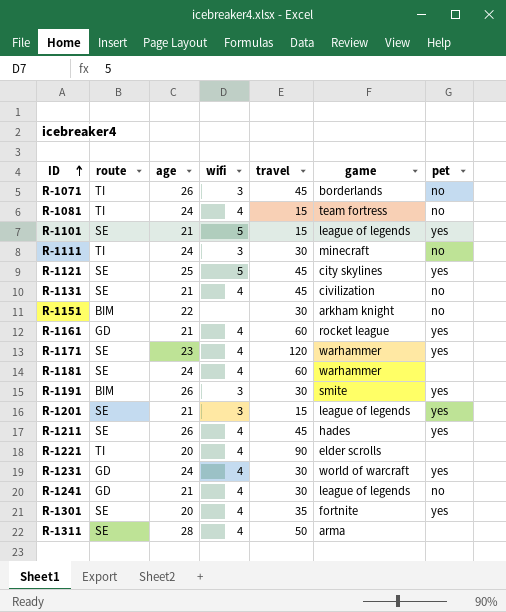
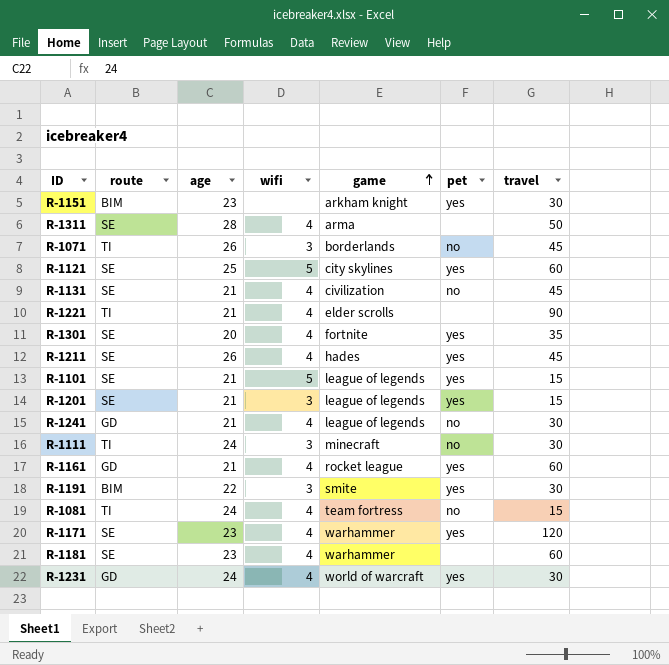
row order: ID ascending -> game ascending
column travel | position: 5 -> 7
R-1151 | age: 22 -> 23
R-1151 | pet: no -> yes
R-1121 | travel: 45 -> 60
R-1221 | age: 20 -> 21
R-1191 | age: 26 -> 22
R-1181 | age: 24 -> 23

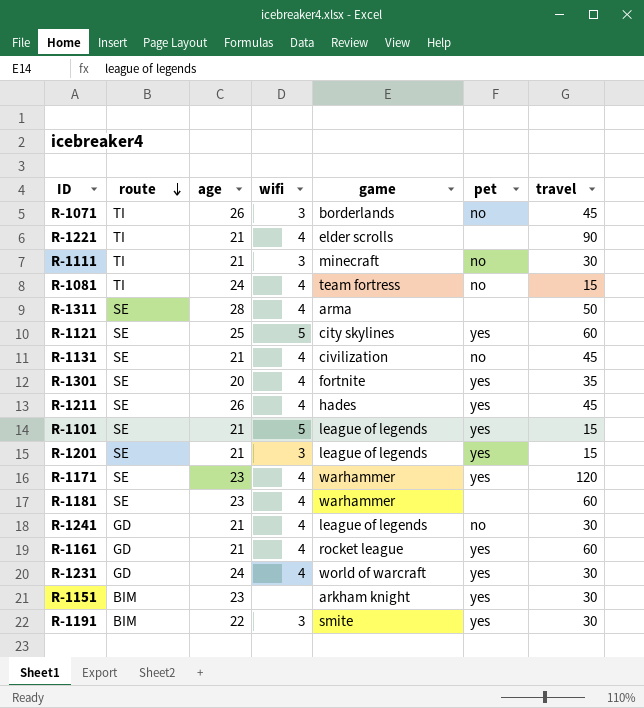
row order: game ascending -> route descending
R-1111 | age: 24 -> 21

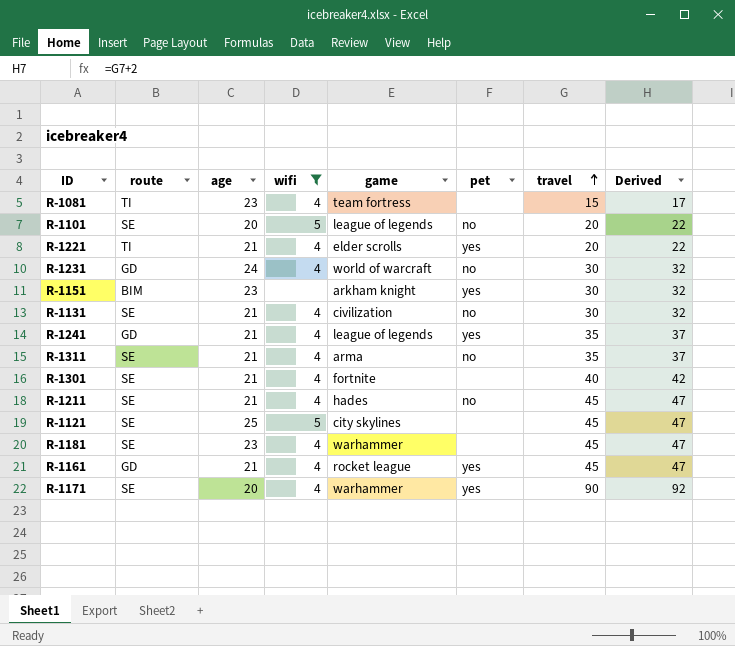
filter: none -> wifi != 3
row order: route descending -> travel ascending
column Derived | formula: none -> [travel] + 2
R-1081 | age: 24 -> 23
R-1081 | pet: no -> none
R-1101 | age: 21 -> 20
R-1101 | pet: yes -> no
R-1101 | travel: 15 -> 20
R-1221 | pet: none -> yes
R-1221 | travel: 90 -> 20
R-1231 | pet: yes -> no
R-1131 | travel: 45 -> 30
R-1241 | pet: no -> yes
R-1241 | travel: 30 -> 35
R-1311 | age: 28 -> 21
R-1311 | pet: none -> no
R-1311 | travel: 50 -> 35
R-1301 | age: 20 -> 21
R-1301 | pet: yes -> none
R-1301 | travel: 35 -> 40
R-1211 | age: 26 -> 21
R-1211 | pet: yes -> no
R-1121 | pet: yes -> none
R-1121 | travel: 60 -> 45
R-1181 | travel: 60 -> 45
R-1161 | travel: 60 -> 45
R-1171 | age: 23 -> 20
R-1171 | travel: 120 -> 90

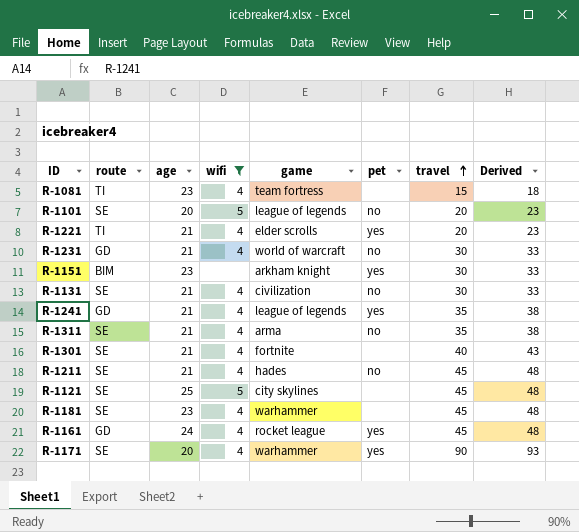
column Derived | formula: [travel] + 2 -> [travel] + 3
R-1231 | age: 24 -> 21
R-1161 | age: 21 -> 24

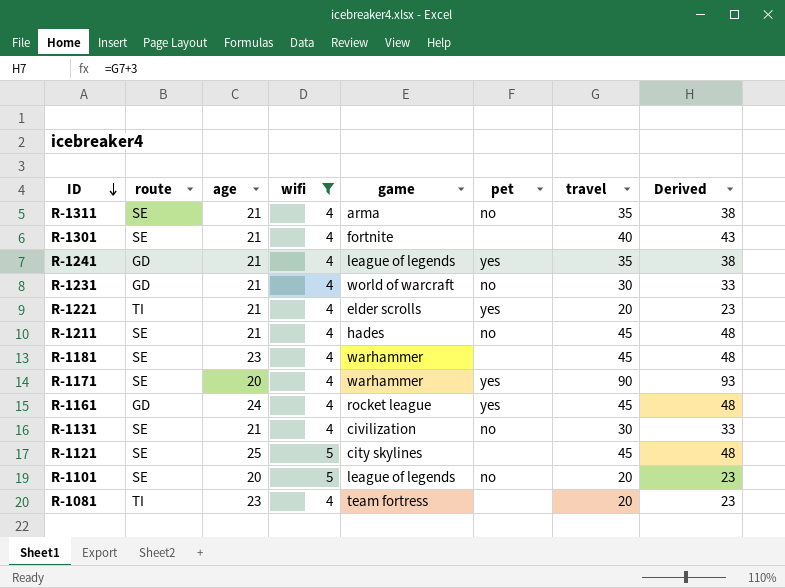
row order: travel ascending -> ID descending
row R-1151: BIM | 23 | none | arkham knight | yes | 30 | 33 -> none
R-1081 | travel: 15 -> 20
R-1081 | Derived: 18 -> 23

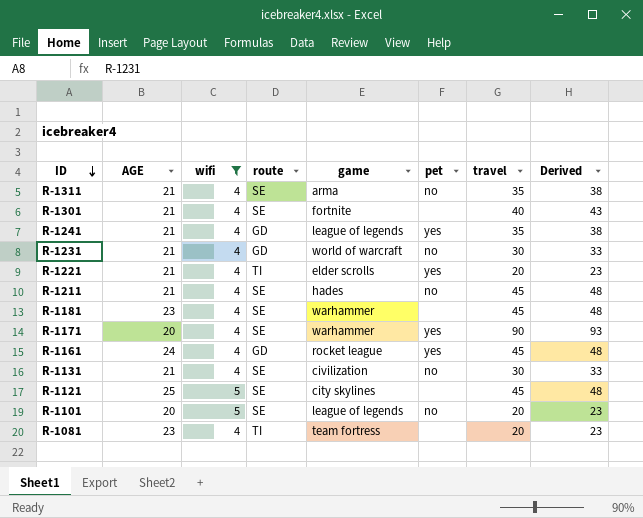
column name: age -> AGE
column route | position: 2 -> 4

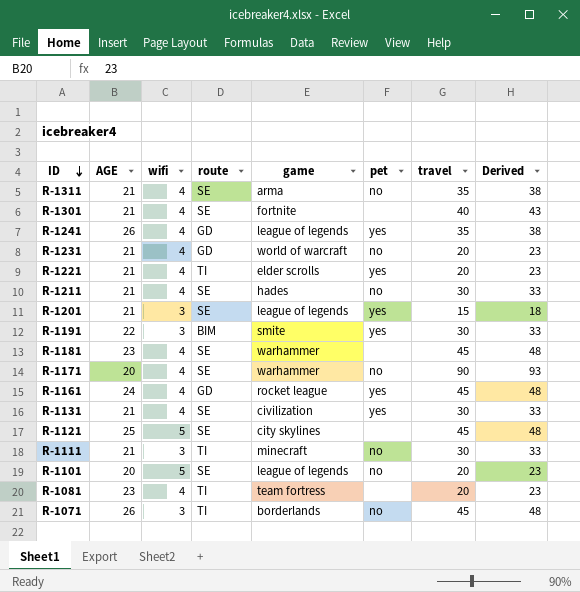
filter: wifi != 3 -> none
R-1241 | AGE: 21 -> 26
R-1231 | travel: 30 -> 20
R-1231 | Derived: 33 -> 23
R-1211 | travel: 45 -> 30
R-1211 | Derived: 48 -> 33
R-1171 | pet: yes -> no
R-1131 | pet: no -> yes

